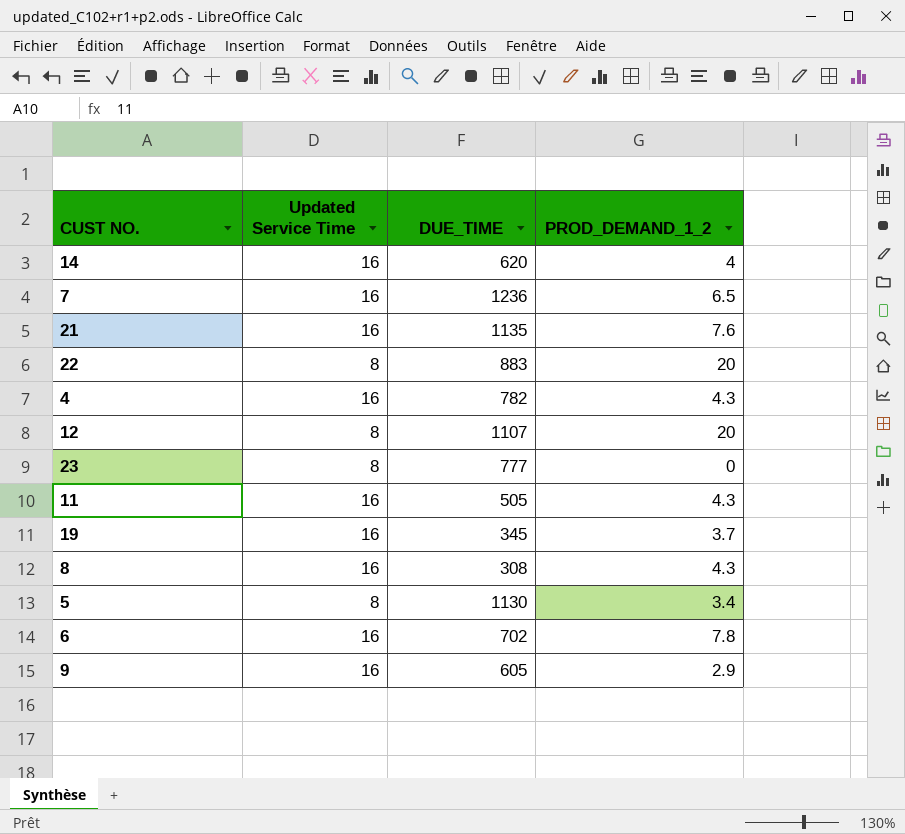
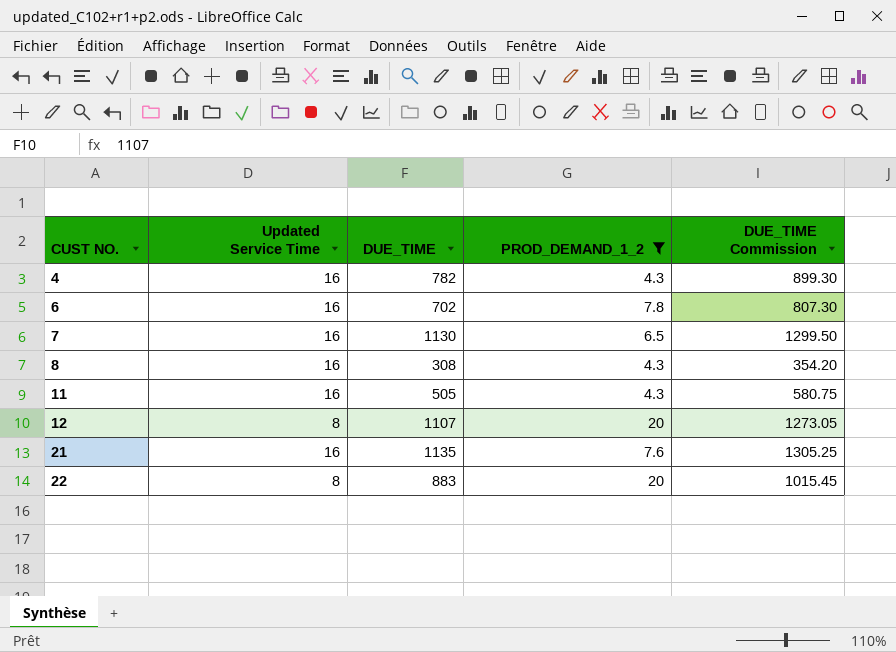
filter: none -> PROD_DEMAND_1_2 >= 4.3
row order: none -> CUST NO. ascending
column DUE_TIME Commission | formula: none -> [DUE_TIME] * 1.15
7 | DUE_TIME: 1236 -> 1130

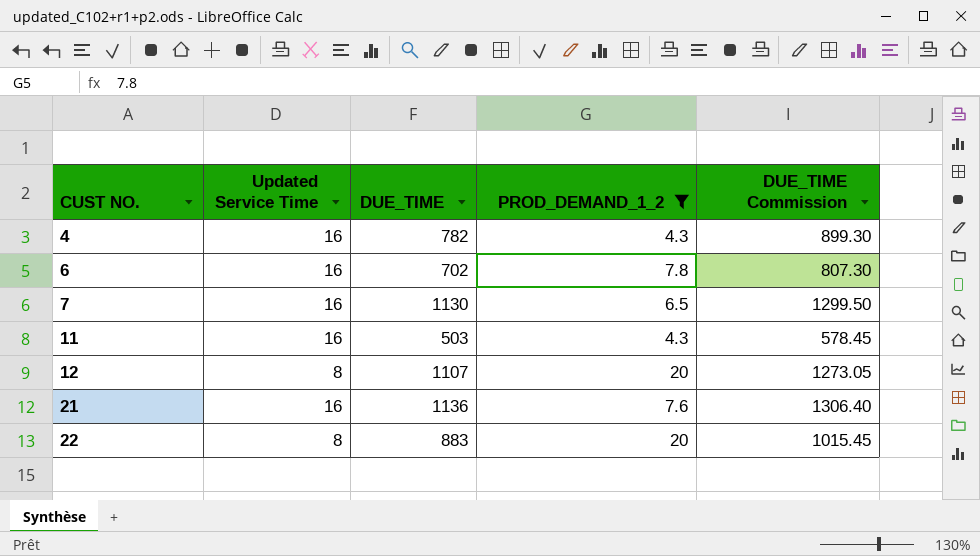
row 8: 16 | 308 | 4.3 | 354.20 -> none
11 | DUE_TIME: 505 -> 503
11 | DUE_TIME Commission: 580.75 -> 578.45
21 | DUE_TIME: 1135 -> 1136
21 | DUE_TIME Commission: 1305.25 -> 1306.40

